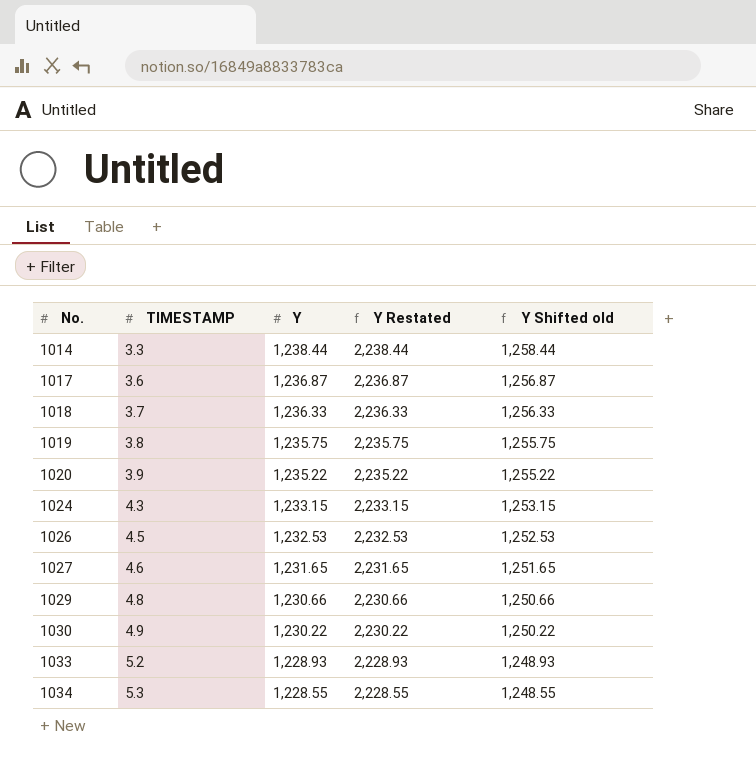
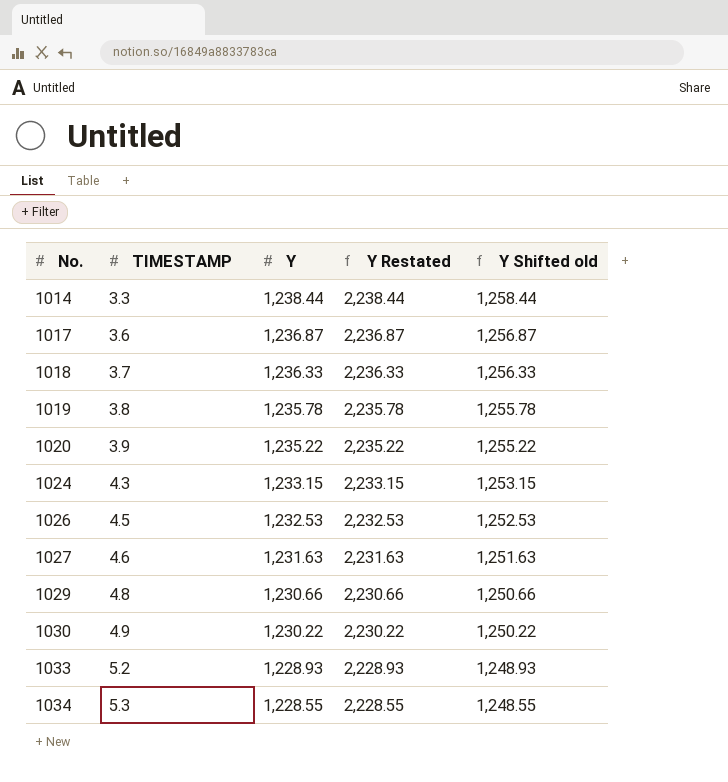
1019 | Y: 1,235.75 -> 1,235.78
1019 | Y Restated: 2,235.75 -> 2,235.78
1019 | Y Shifted old: 1,255.75 -> 1,255.78
1027 | Y: 1,231.65 -> 1,231.63
1027 | Y Restated: 2,231.65 -> 2,231.63
1027 | Y Shifted old: 1,251.65 -> 1,251.63

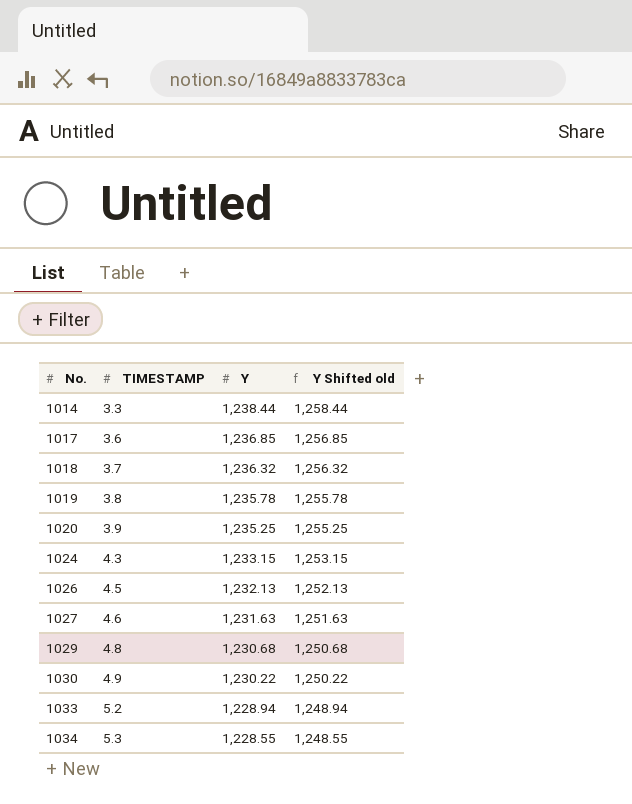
column Y Restated | formula: [Y] + 1000 -> none
1017 | Y: 1,236.87 -> 1,236.85
1017 | Y Shifted old: 1,256.87 -> 1,256.85
1018 | Y: 1,236.33 -> 1,236.32
1018 | Y Shifted old: 1,256.33 -> 1,256.32
1020 | Y: 1,235.22 -> 1,235.25
1020 | Y Shifted old: 1,255.22 -> 1,255.25
1026 | Y: 1,232.53 -> 1,232.13
1026 | Y Shifted old: 1,252.53 -> 1,252.13
1029 | Y: 1,230.66 -> 1,230.68
1029 | Y Shifted old: 1,250.66 -> 1,250.68
1033 | Y: 1,228.93 -> 1,228.94
1033 | Y Shifted old: 1,248.93 -> 1,248.94

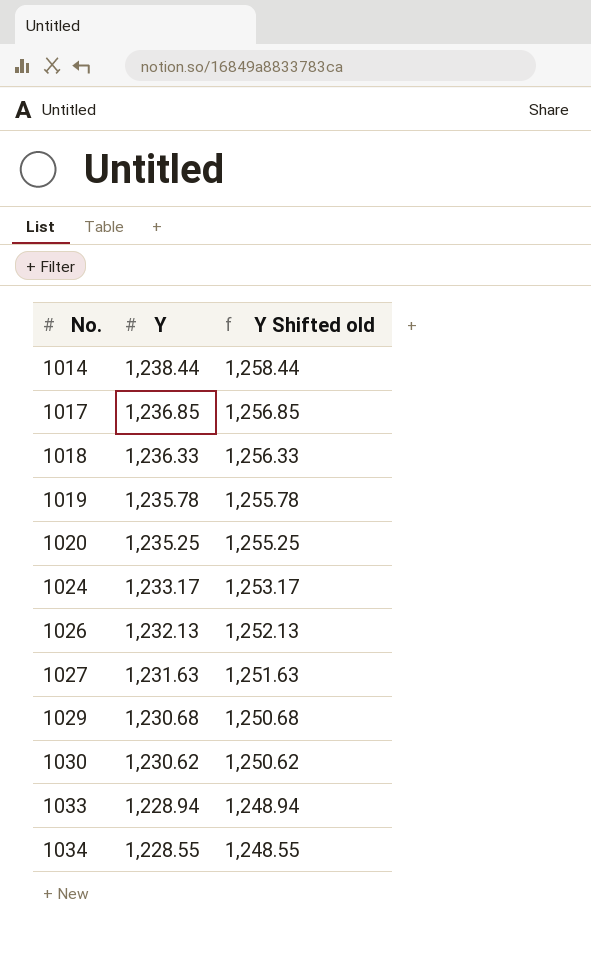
column TIMESTAMP | position: 2 -> none
1018 | Y: 1,236.32 -> 1,236.33
1018 | Y Shifted old: 1,256.32 -> 1,256.33
1024 | Y: 1,233.15 -> 1,233.17
1024 | Y Shifted old: 1,253.15 -> 1,253.17
1030 | Y: 1,230.22 -> 1,230.62
1030 | Y Shifted old: 1,250.22 -> 1,250.62

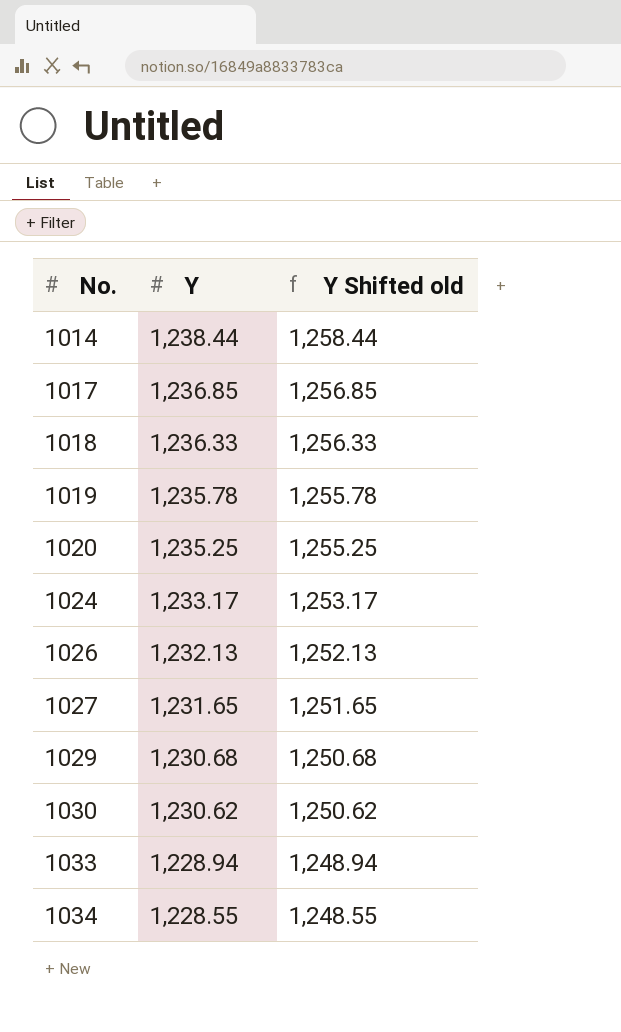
1027 | Y: 1,231.63 -> 1,231.65
1027 | Y Shifted old: 1,251.63 -> 1,251.65

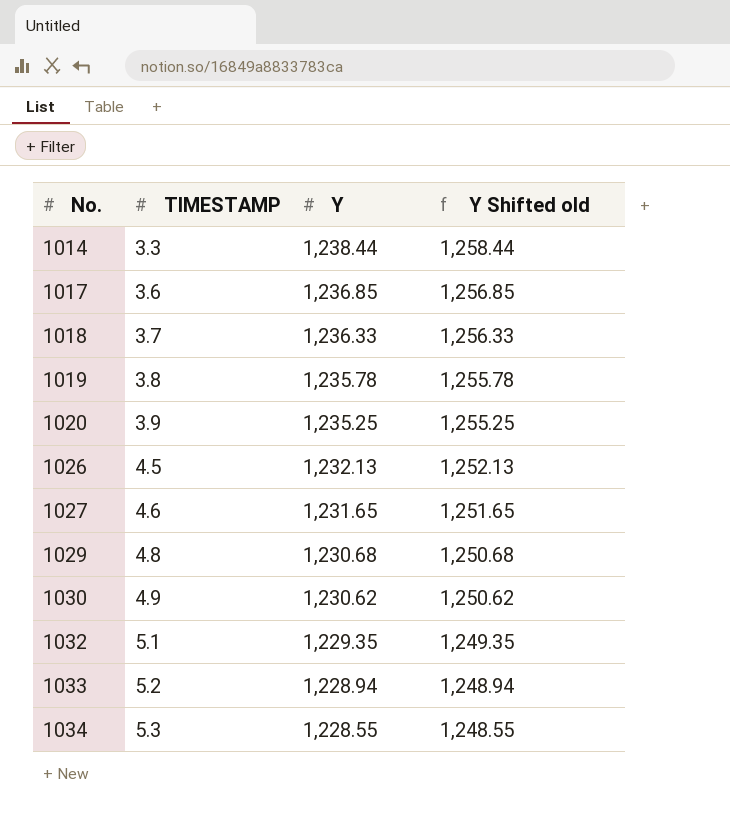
column TIMESTAMP | position: none -> 2
row 1024: 1,233.17 | 1,253.17 -> none
row 1032: none -> 5.1 | 1,229.35 | 1,249.35

